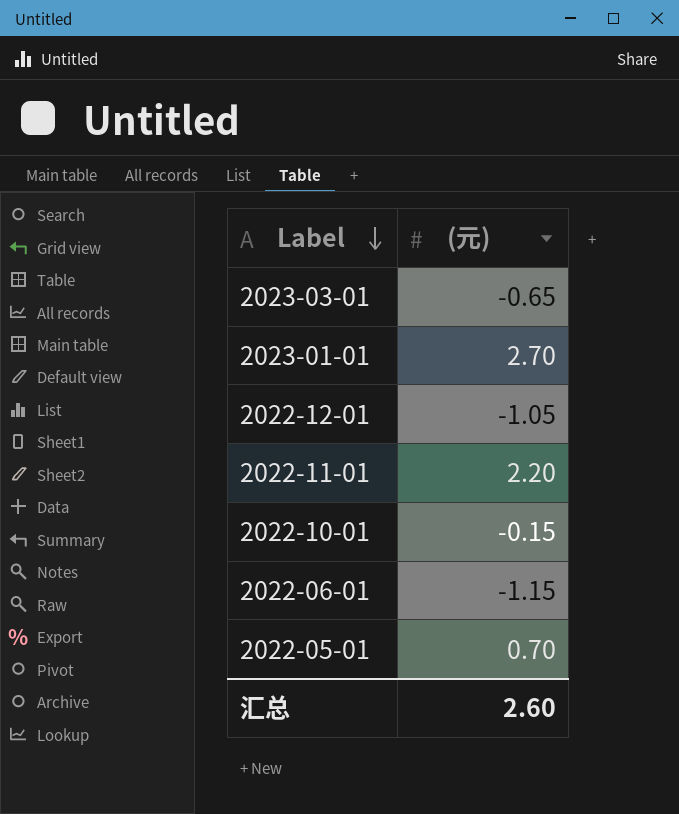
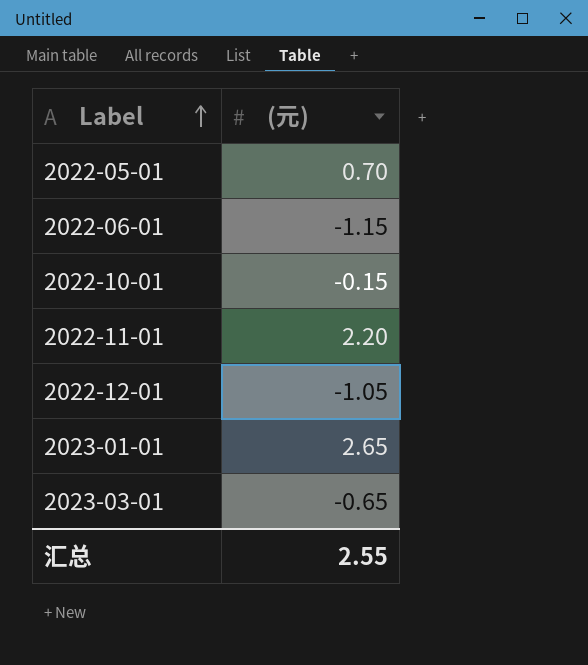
row order: Label descending -> Label ascending
2023-01-01 | (元): 2.70 -> 2.65
汇总 | (元): 2.60 -> 2.55

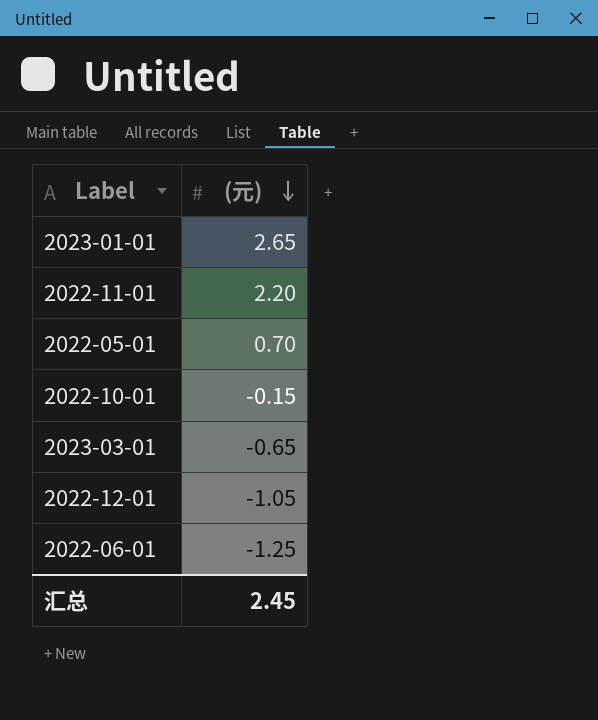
row order: Label ascending -> (元) descending
2022-06-01 | (元): -1.15 -> -1.25
汇总 | (元): 2.55 -> 2.45

